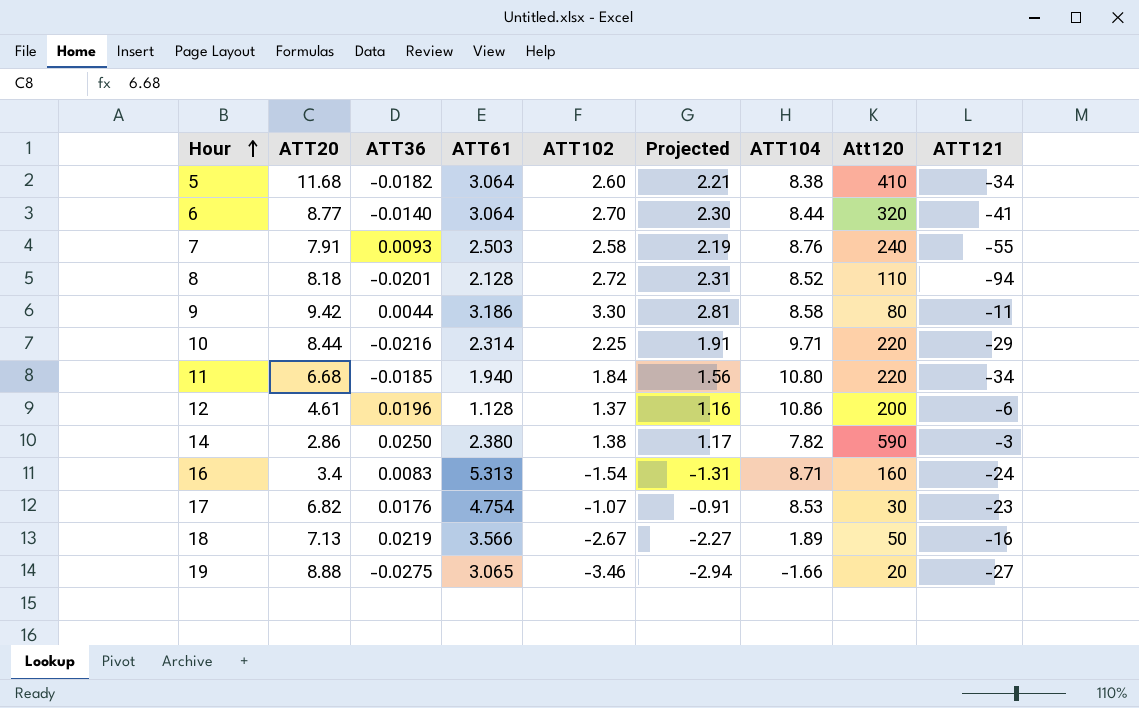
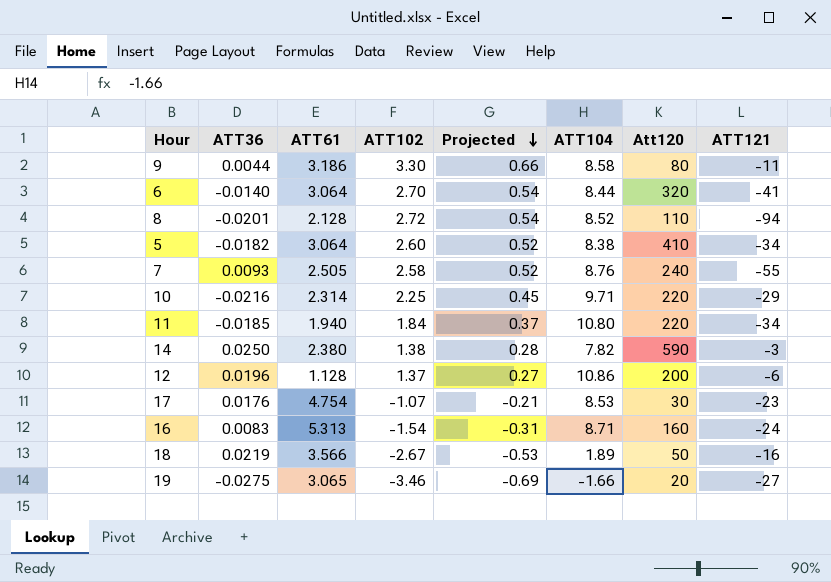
row order: Hour ascending -> Projected descending
column ATT20 | position: 2 -> none
column Projected | formula: [ATT102] * 0.85 -> [ATT102] * 0.2
7 | ATT61: 2.503 -> 2.505

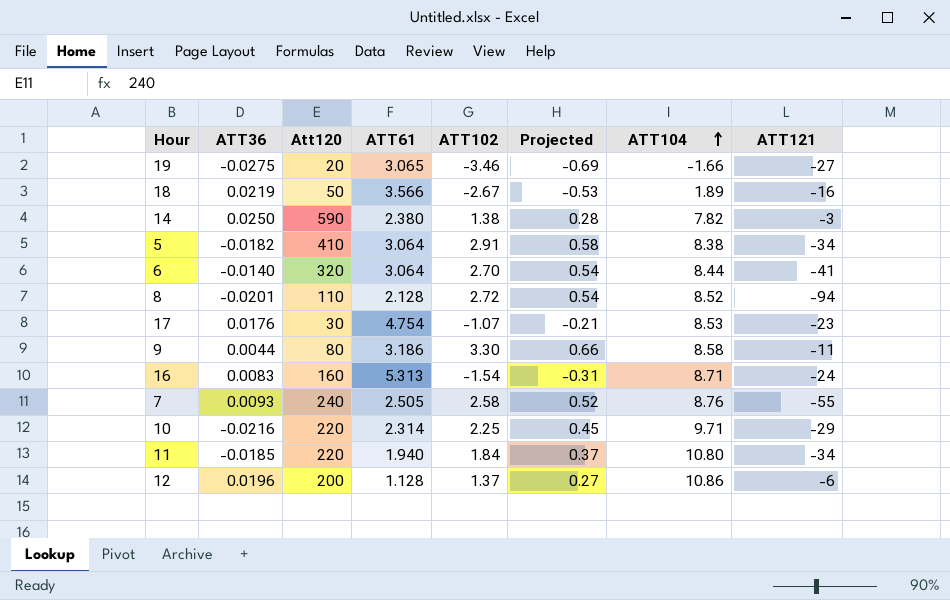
row order: Projected descending -> ATT104 ascending
column Att120 | position: 7 -> 3
5 | ATT102: 2.60 -> 2.91
5 | Projected: 0.52 -> 0.58

